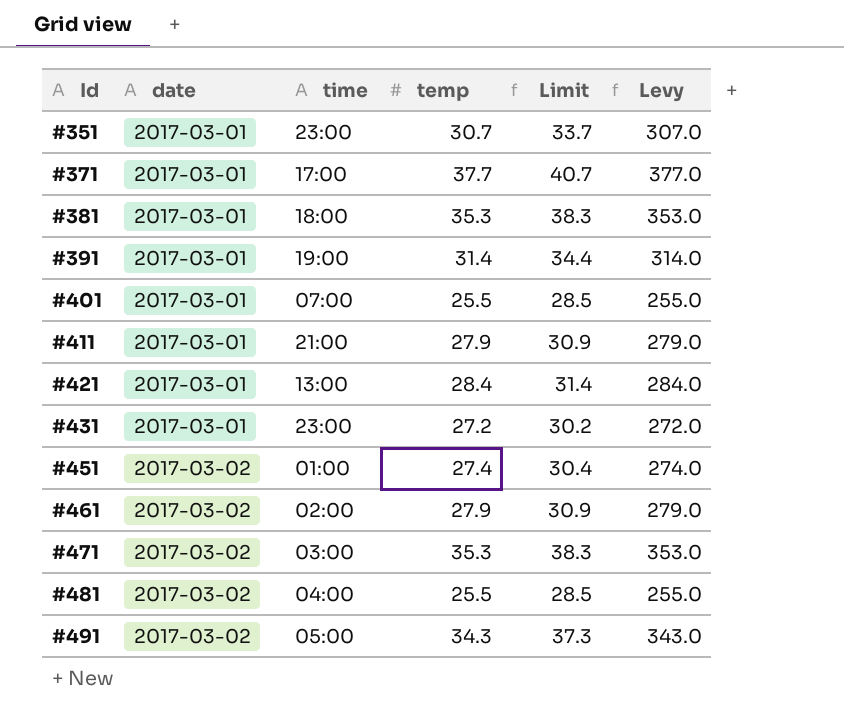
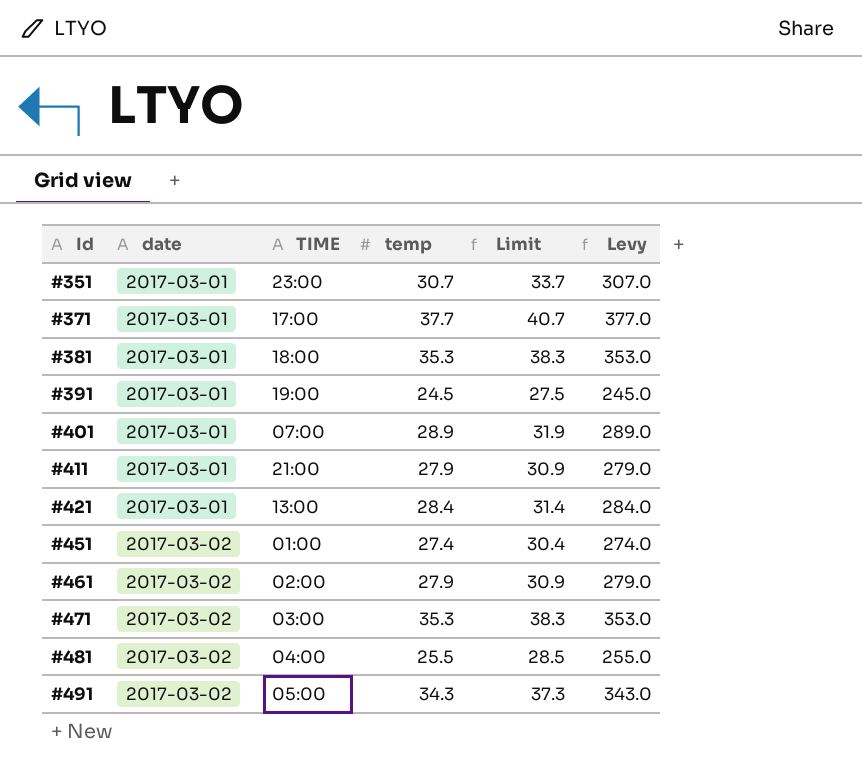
column name: time -> TIME
row #431: 2017-03-01 | 23:00 | 27.2 | 30.2 | 272.0 -> none
#391 | temp: 31.4 -> 24.5
#391 | Limit: 34.4 -> 27.5
#391 | Levy: 314.0 -> 245.0
#401 | temp: 25.5 -> 28.9
#401 | Limit: 28.5 -> 31.9
#401 | Levy: 255.0 -> 289.0

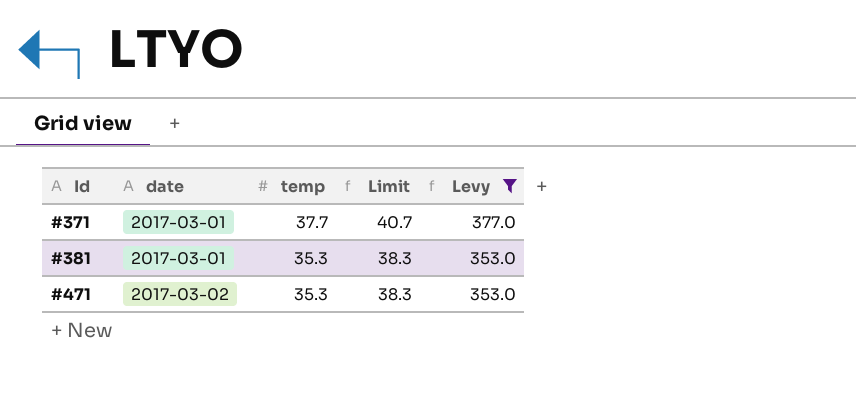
filter: none -> Levy >= 353.0
column TIME | position: 3 -> none

